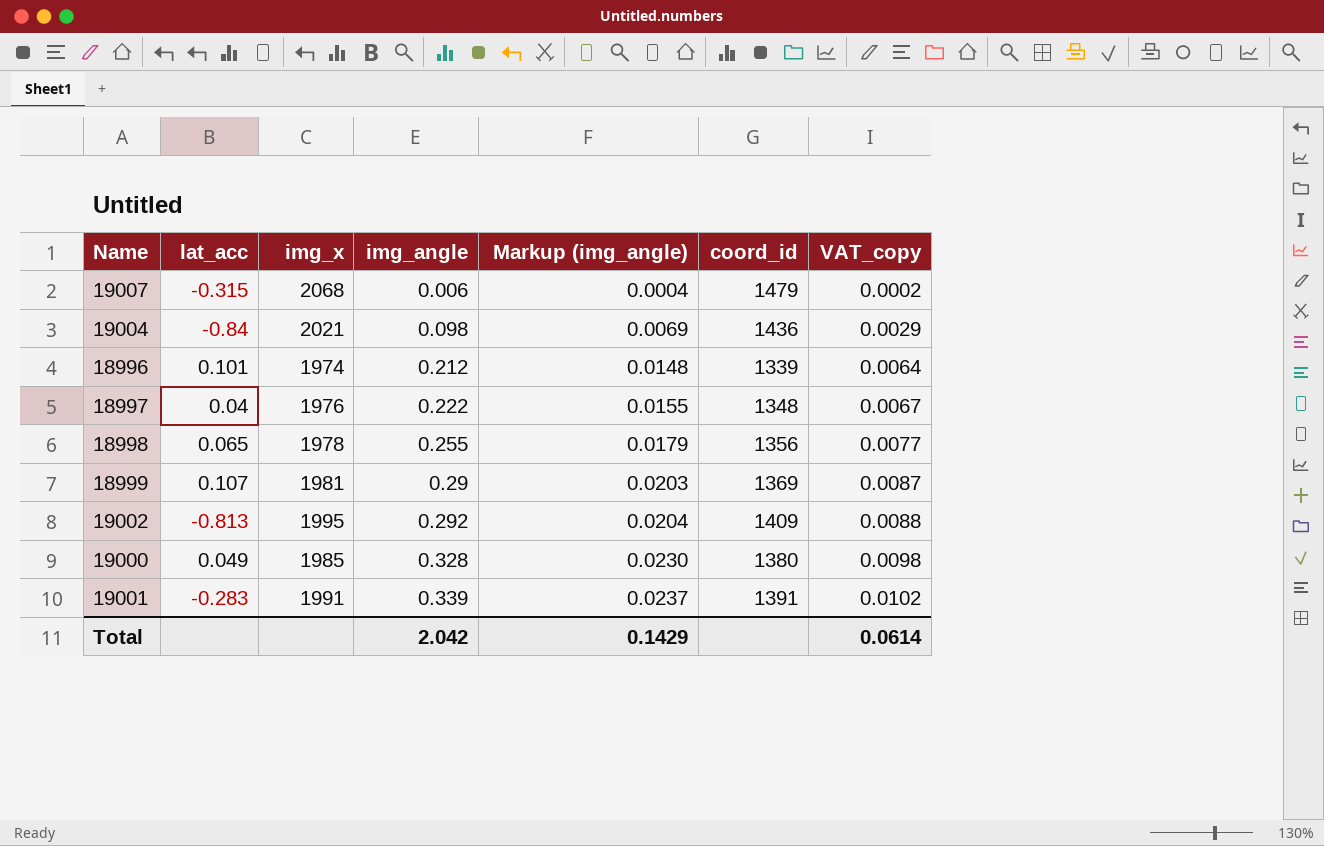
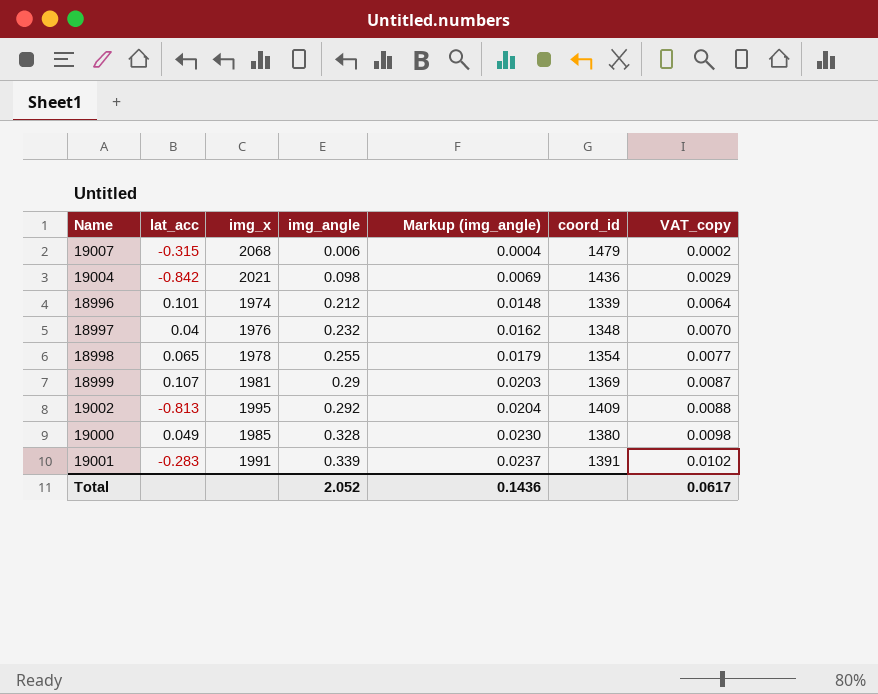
19004 | lat_acc: -0.84 -> -0.842
18997 | img_angle: 0.222 -> 0.232
18997 | Markup (img_angle): 0.0155 -> 0.0162
18997 | VAT_copy: 0.0067 -> 0.0070
18998 | coord_id: 1356 -> 1354
Total | img_angle: 2.042 -> 2.052
Total | Markup (img_angle): 0.1429 -> 0.1436
Total | VAT_copy: 0.0614 -> 0.0617

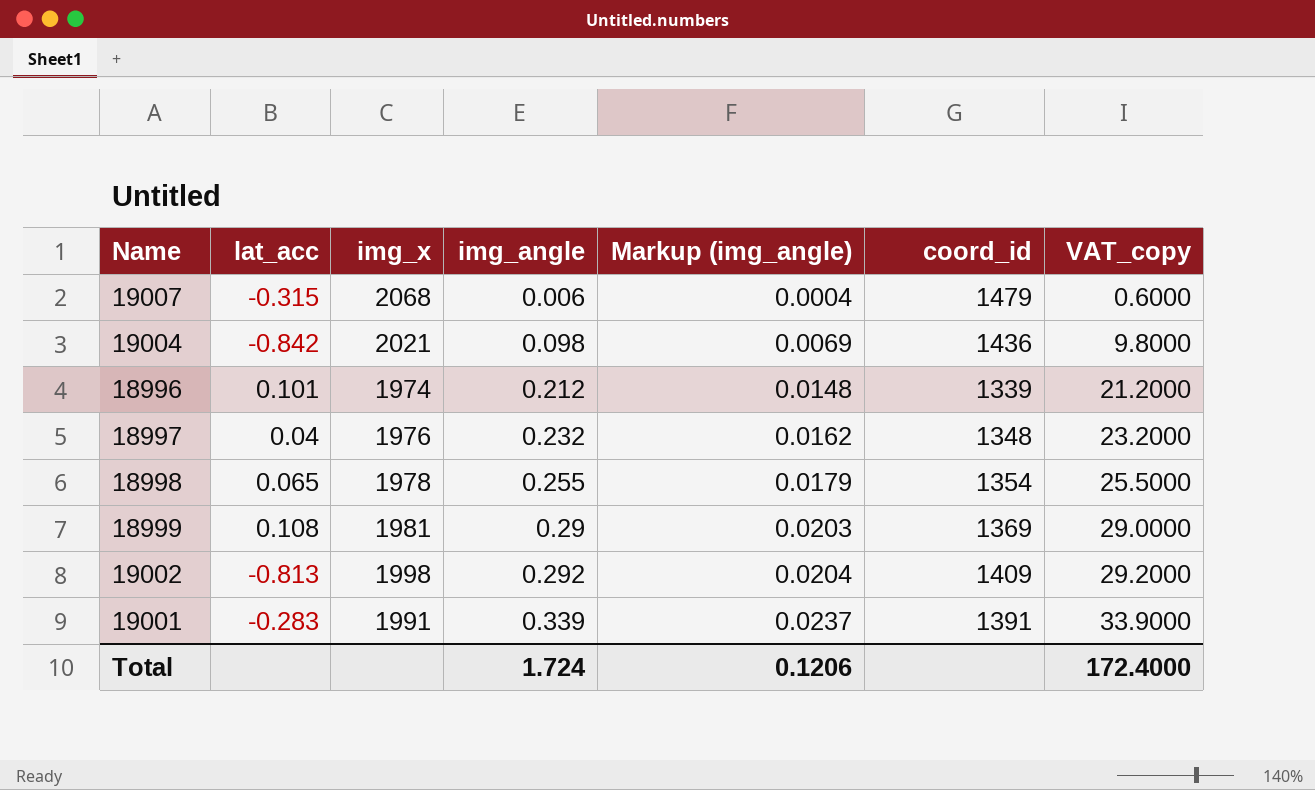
column VAT_copy | formula: [img_angle] * 0.03 -> [img_angle] * 100
row 19000: 0.049 | 1985 | 0.328 | 0.0230 | 1380 | 0.0098 -> none
18999 | lat_acc: 0.107 -> 0.108
19002 | img_x: 1995 -> 1998
Total | img_angle: 2.052 -> 1.724
Total | Markup (img_angle): 0.1436 -> 0.1206
Total | VAT_copy: 0.0617 -> 172.4000

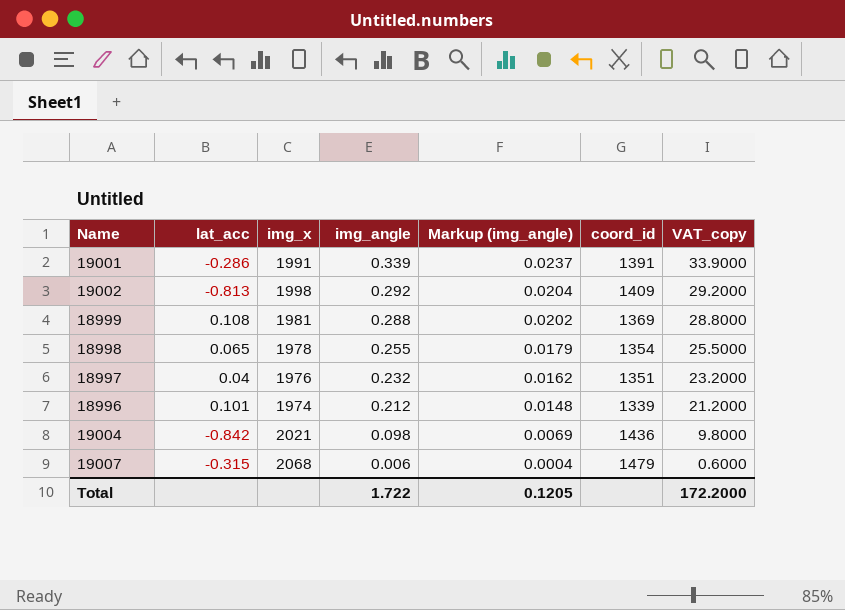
row order: img_angle ascending -> img_angle descending
19001 | lat_acc: -0.283 -> -0.286
18999 | img_angle: 0.29 -> 0.288
18999 | Markup (img_angle): 0.0203 -> 0.0202
18999 | VAT_copy: 29.0000 -> 28.8000
18997 | coord_id: 1348 -> 1351
Total | img_angle: 1.724 -> 1.722
Total | Markup (img_angle): 0.1206 -> 0.1205
Total | VAT_copy: 172.4000 -> 172.2000

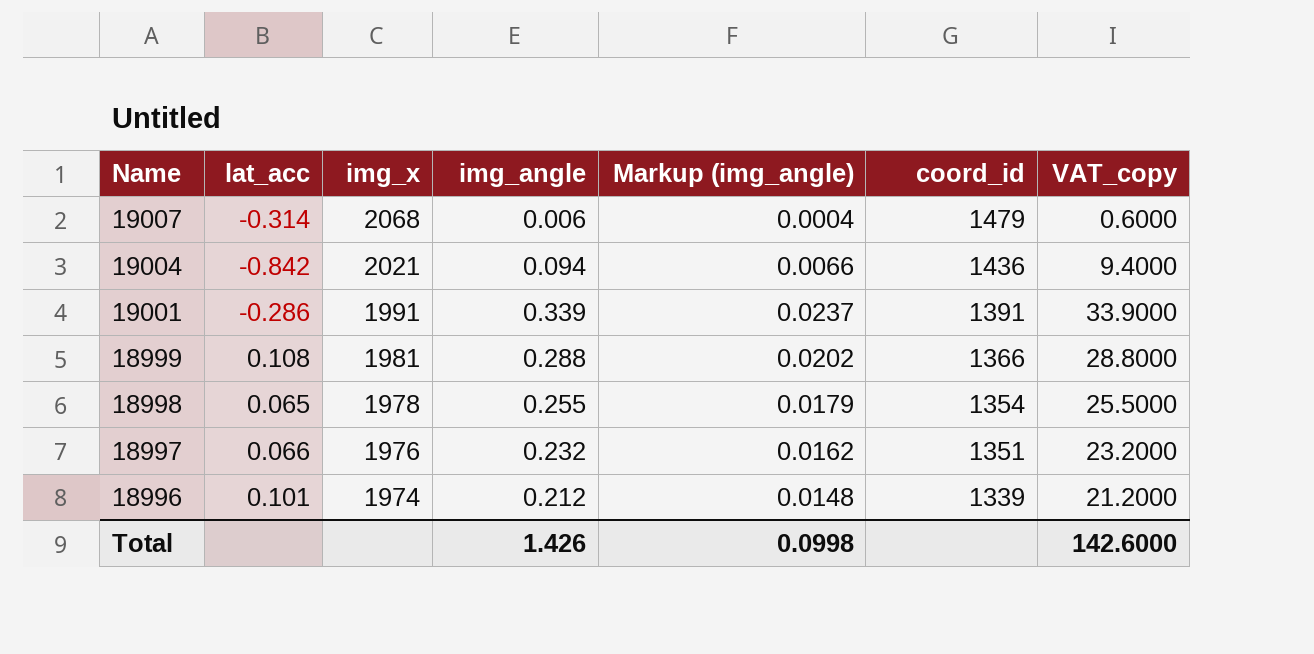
row order: img_angle descending -> Name descending
row 19002: -0.813 | 1998 | 0.292 | 0.0204 | 1409 | 29.2000 -> none
19007 | lat_acc: -0.315 -> -0.314
19004 | img_angle: 0.098 -> 0.094
19004 | Markup (img_angle): 0.0069 -> 0.0066
19004 | VAT_copy: 9.8000 -> 9.4000
18999 | coord_id: 1369 -> 1366
18997 | lat_acc: 0.04 -> 0.066
Total | img_angle: 1.722 -> 1.426
Total | Markup (img_angle): 0.1205 -> 0.0998
Total | VAT_copy: 172.2000 -> 142.6000

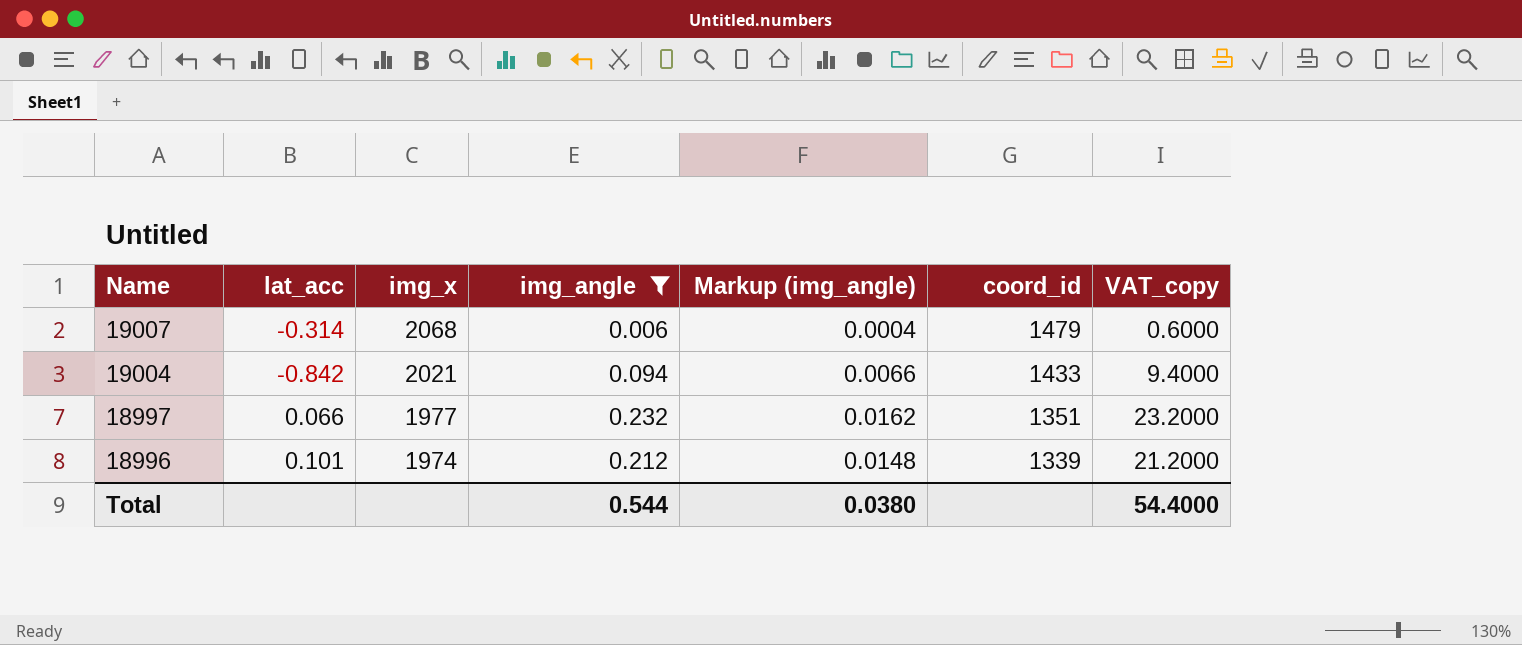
filter: none -> img_angle <= 0.232
19004 | coord_id: 1436 -> 1433
18997 | img_x: 1976 -> 1977
Total | img_angle: 1.426 -> 0.544
Total | Markup (img_angle): 0.0998 -> 0.0380
Total | VAT_copy: 142.6000 -> 54.4000

